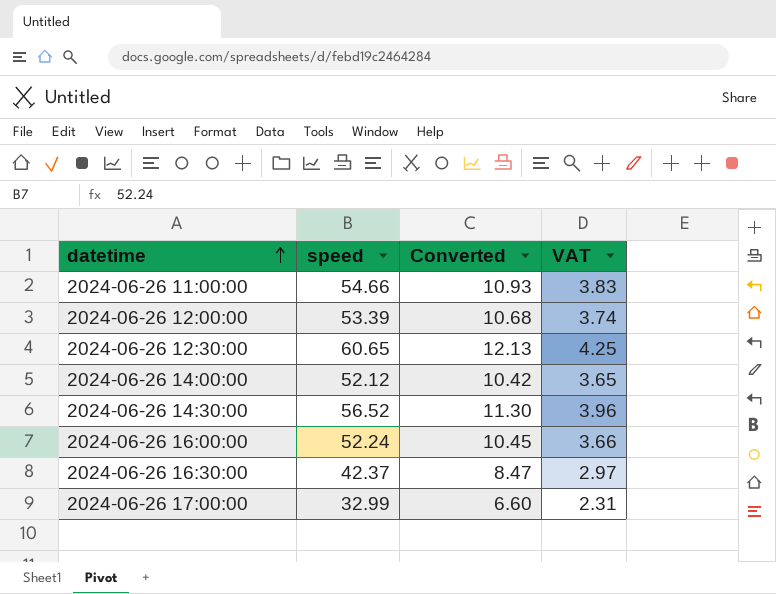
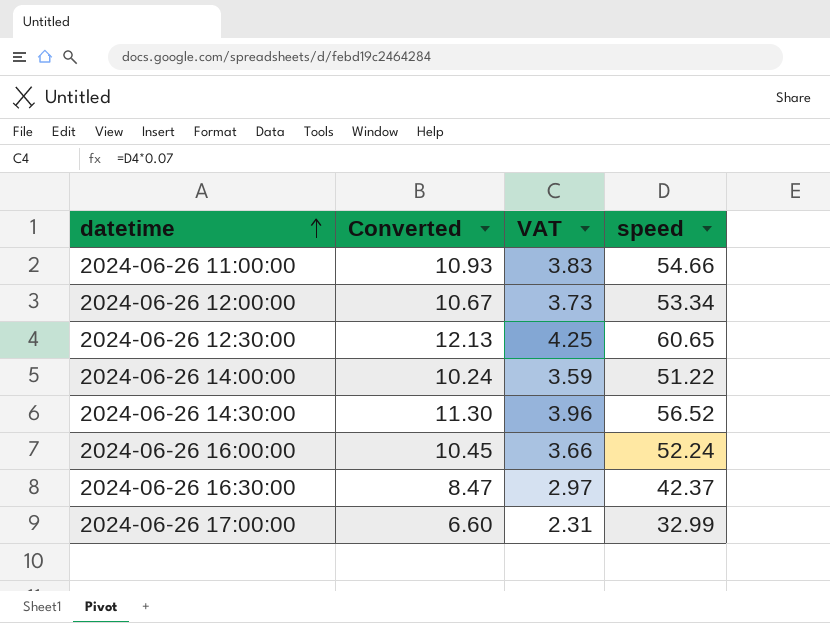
column speed | position: 2 -> 4
2024-06-26 12:00:00 | Converted: 10.68 -> 10.67
2024-06-26 12:00:00 | VAT: 3.74 -> 3.73
2024-06-26 12:00:00 | speed: 53.39 -> 53.34
2024-06-26 14:00:00 | Converted: 10.42 -> 10.24
2024-06-26 14:00:00 | VAT: 3.65 -> 3.59
2024-06-26 14:00:00 | speed: 52.12 -> 51.22

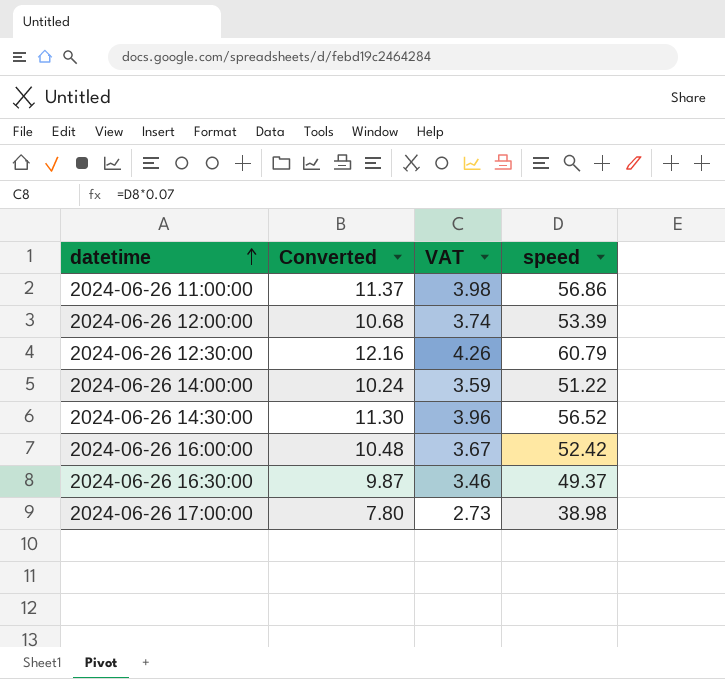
2024-06-26 11:00:00 | Converted: 10.93 -> 11.37
2024-06-26 11:00:00 | VAT: 3.83 -> 3.98
2024-06-26 11:00:00 | speed: 54.66 -> 56.86
2024-06-26 12:00:00 | Converted: 10.67 -> 10.68
2024-06-26 12:00:00 | VAT: 3.73 -> 3.74
2024-06-26 12:00:00 | speed: 53.34 -> 53.39
2024-06-26 12:30:00 | Converted: 12.13 -> 12.16
2024-06-26 12:30:00 | VAT: 4.25 -> 4.26
2024-06-26 12:30:00 | speed: 60.65 -> 60.79
2024-06-26 16:00:00 | Converted: 10.45 -> 10.48
2024-06-26 16:00:00 | VAT: 3.66 -> 3.67
2024-06-26 16:00:00 | speed: 52.24 -> 52.42
2024-06-26 16:30:00 | Converted: 8.47 -> 9.87
2024-06-26 16:30:00 | VAT: 2.97 -> 3.46
2024-06-26 16:30:00 | speed: 42.37 -> 49.37
2024-06-26 17:00:00 | Converted: 6.60 -> 7.80
2024-06-26 17:00:00 | VAT: 2.31 -> 2.73
2024-06-26 17:00:00 | speed: 32.99 -> 38.98

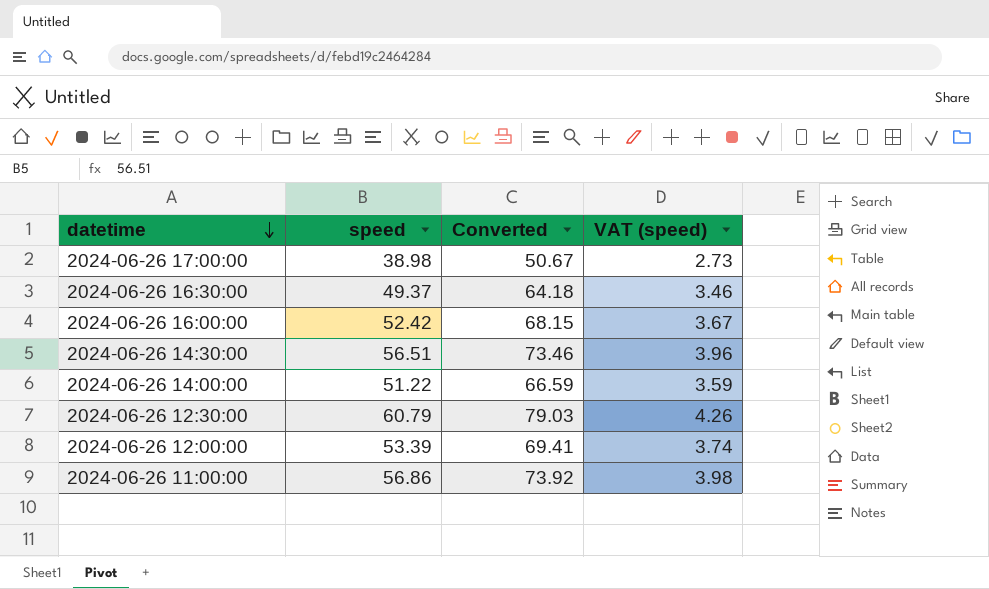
row order: datetime ascending -> datetime descending
column speed | position: 4 -> 2
column Converted | formula: [speed] * 0.2 -> [speed] * 1.3
column name: VAT -> VAT (speed)
2024-06-26 14:30:00 | speed: 56.52 -> 56.51

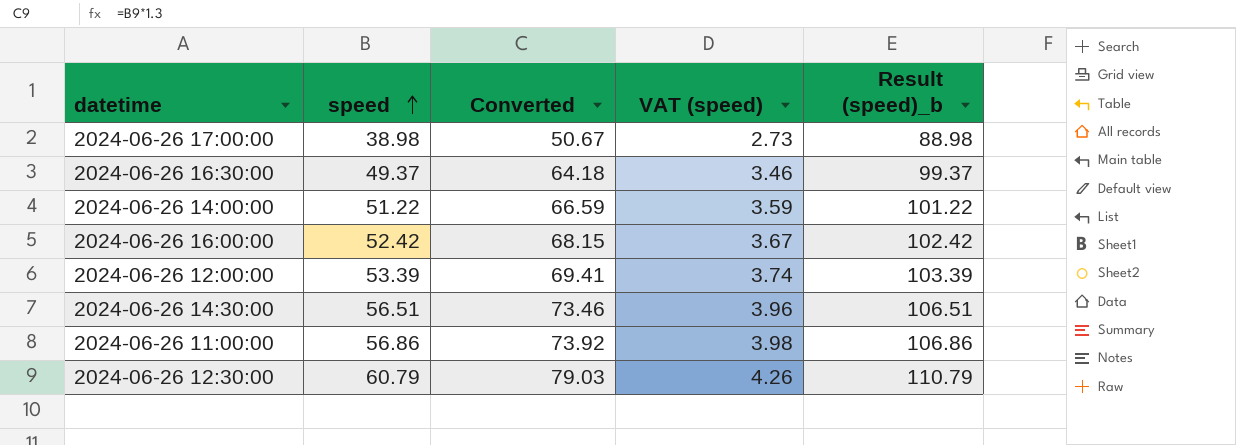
row order: datetime descending -> speed ascending
column Result (speed)_b | formula: none -> [speed] + 50

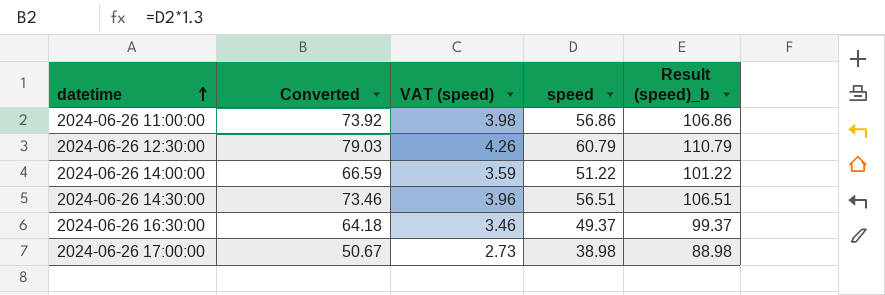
row order: speed ascending -> datetime ascending
column speed | position: 2 -> 4
row 2024-06-26 16:00:00: 52.42 | 68.15 | 3.67 | 102.42 -> none
row 2024-06-26 12:00:00: 53.39 | 69.41 | 3.74 | 103.39 -> none

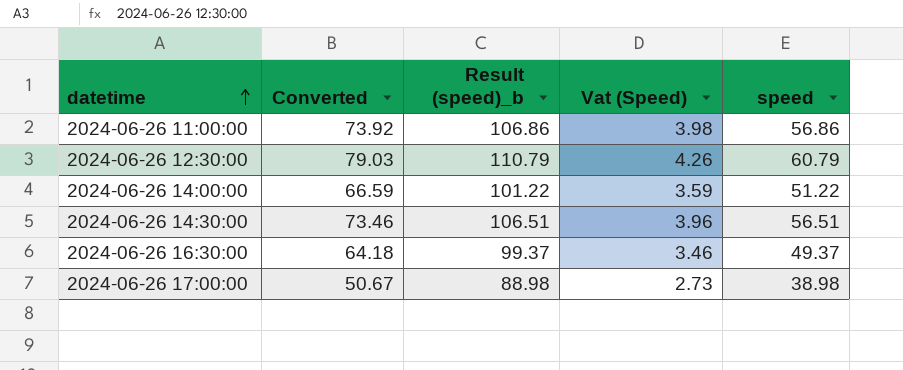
column Result (speed)_b | position: 5 -> 3
column name: VAT (speed) -> Vat (Speed)

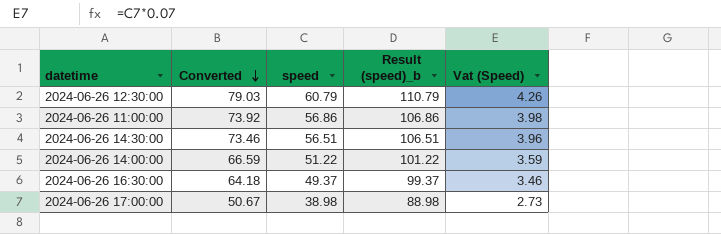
row order: datetime ascending -> Converted descending
column speed | position: 5 -> 3

